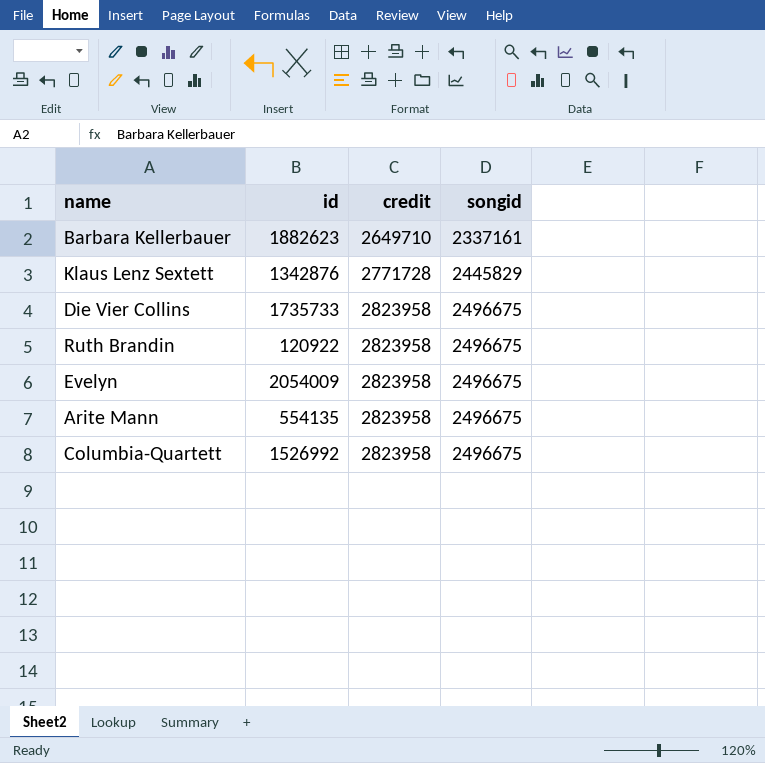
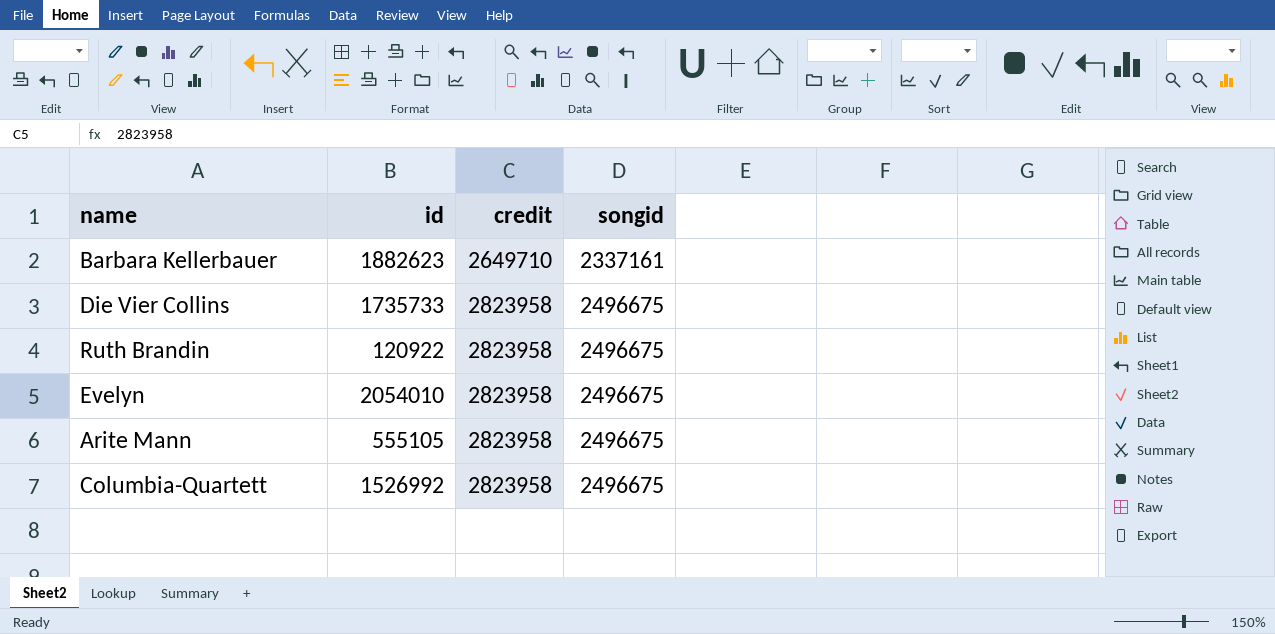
row Klaus Lenz Sextett: 1342876 | 2771728 | 2445829 -> none
Evelyn | id: 2054009 -> 2054010
Arite Mann | id: 554135 -> 555105

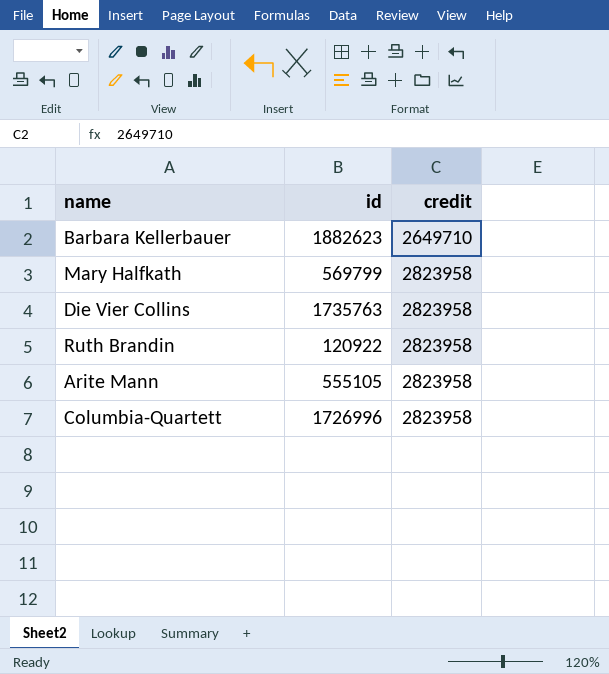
column songid | position: 4 -> none
row Evelyn: 2054010 | 2823958 | 2496675 -> none
row Mary Halfkath: none -> 569799 | 2823958
Die Vier Collins | id: 1735733 -> 1735763
Columbia-Quartett | id: 1526992 -> 1726996

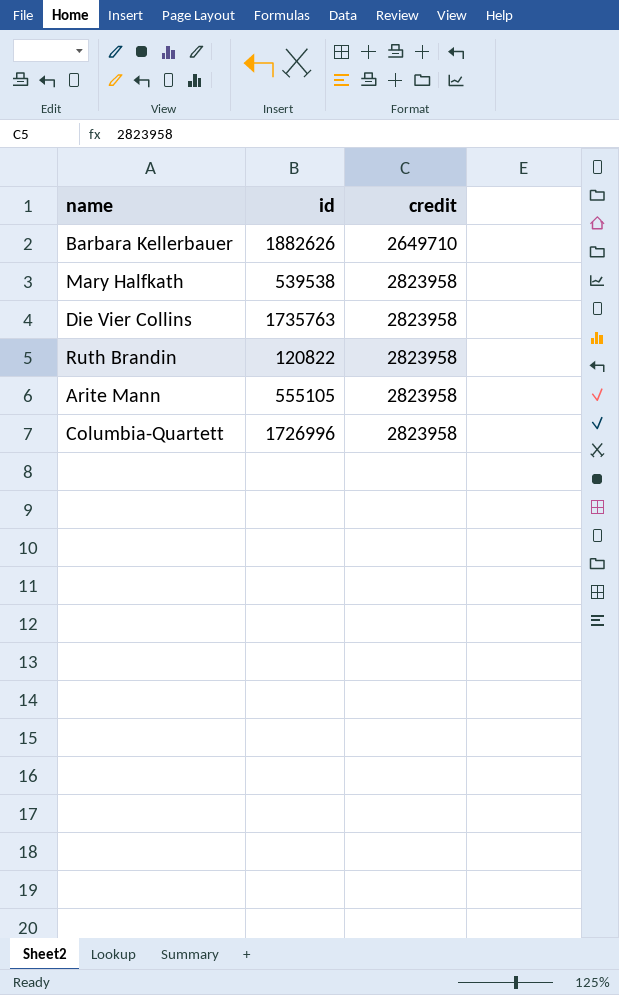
Barbara Kellerbauer | id: 1882623 -> 1882626
Mary Halfkath | id: 569799 -> 539538
Ruth Brandin | id: 120922 -> 120822

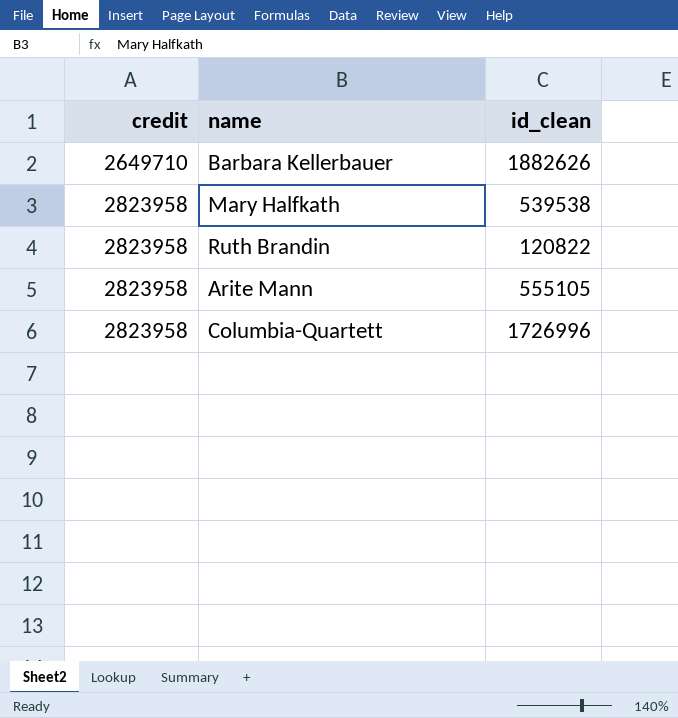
column credit | position: 3 -> 1
column name: id -> id_clean
row Die Vier Collins: 1735763 | 2823958 -> none

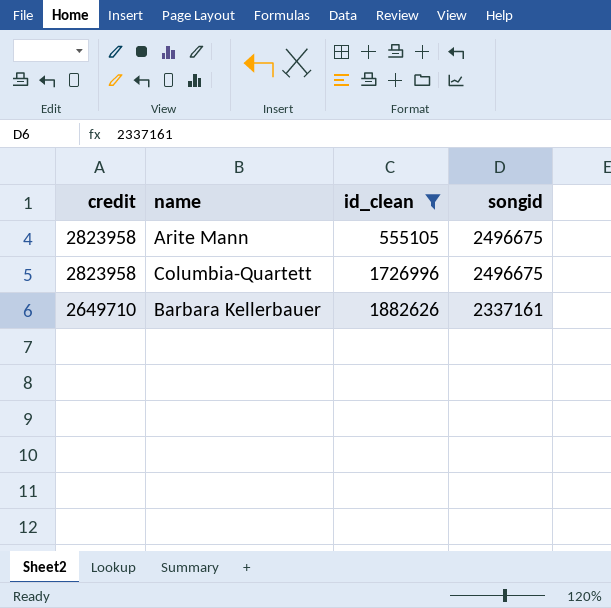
filter: none -> id_clean >= 555105
row order: credit ascending -> credit descending
column songid | position: none -> 4

